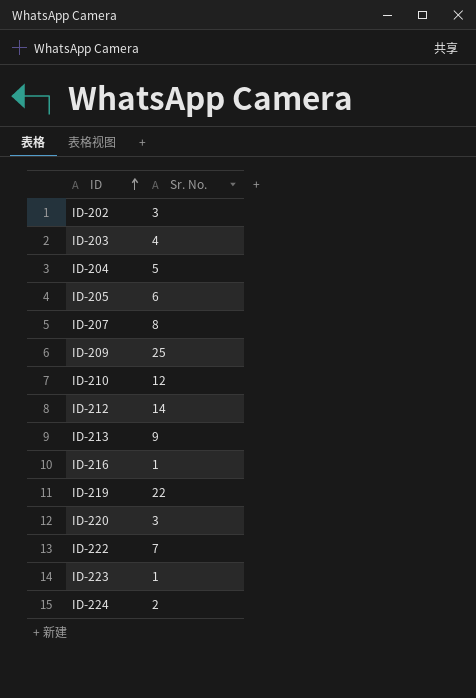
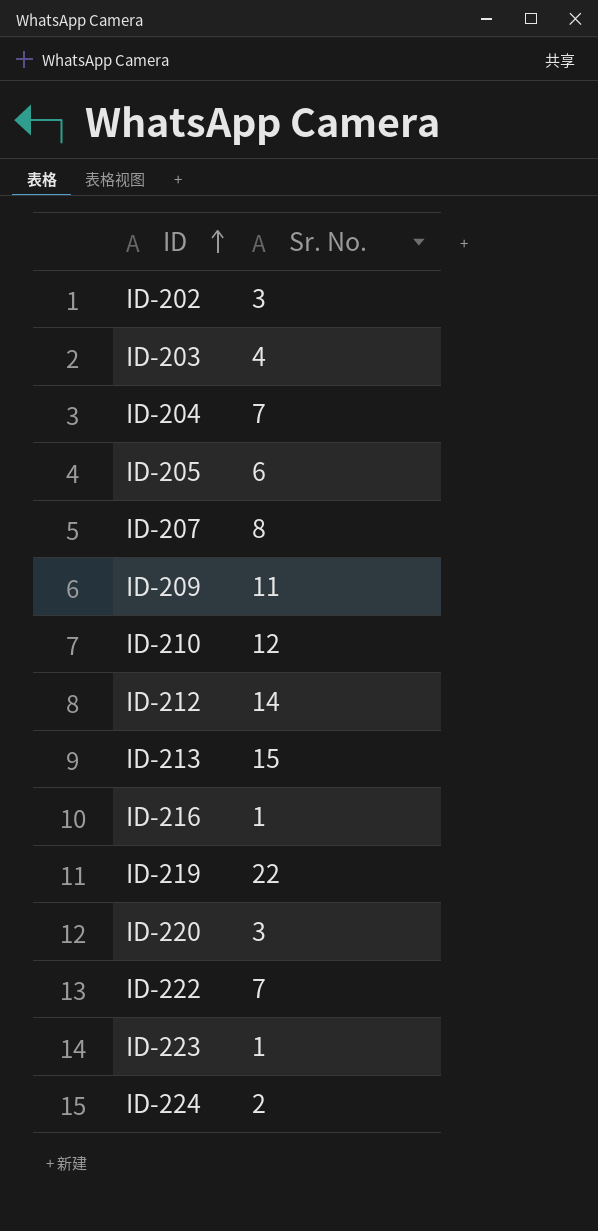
ID-204 | Sr. No.: 5 -> 7
ID-209 | Sr. No.: 25 -> 11
ID-213 | Sr. No.: 9 -> 15

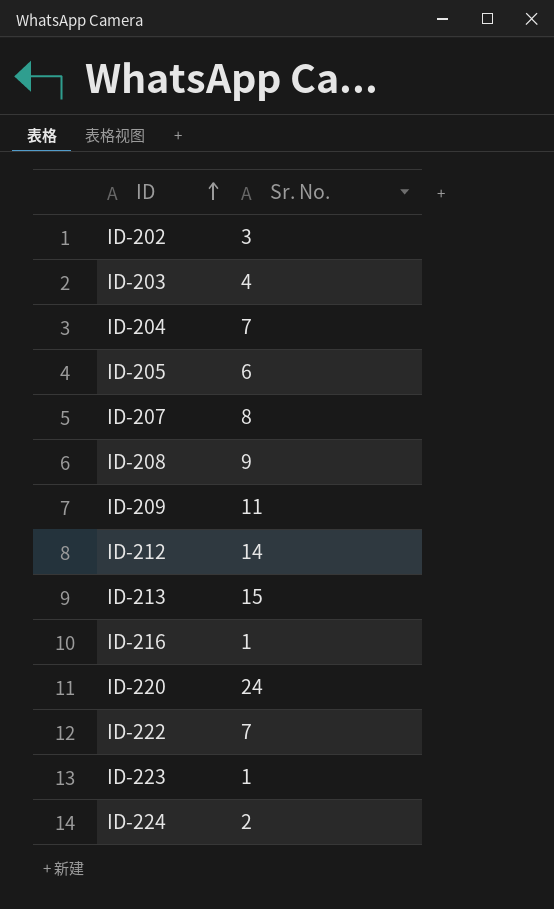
row ID-210: 12 -> none
row ID-219: 22 -> none
row ID-208: none -> 9
ID-220 | Sr. No.: 3 -> 24

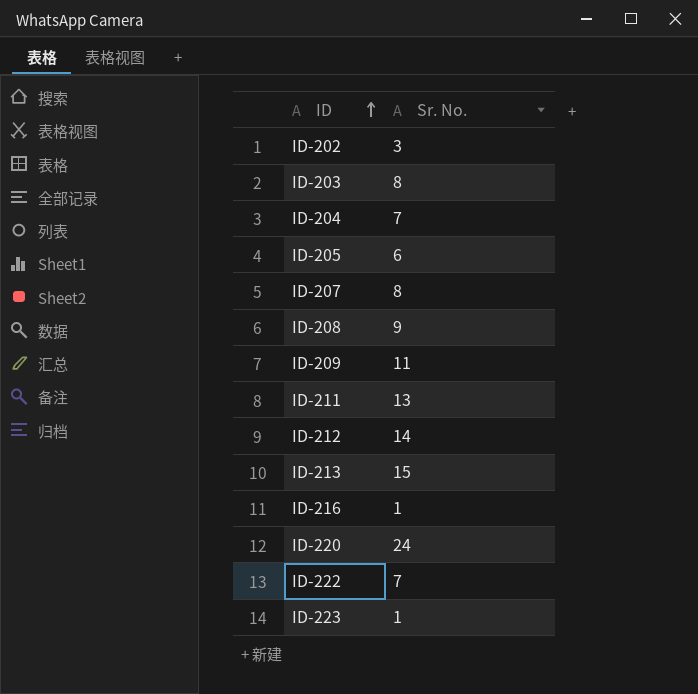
row ID-224: 2 -> none
ID-203 | Sr. No.: 4 -> 8
row ID-211: none -> 13

